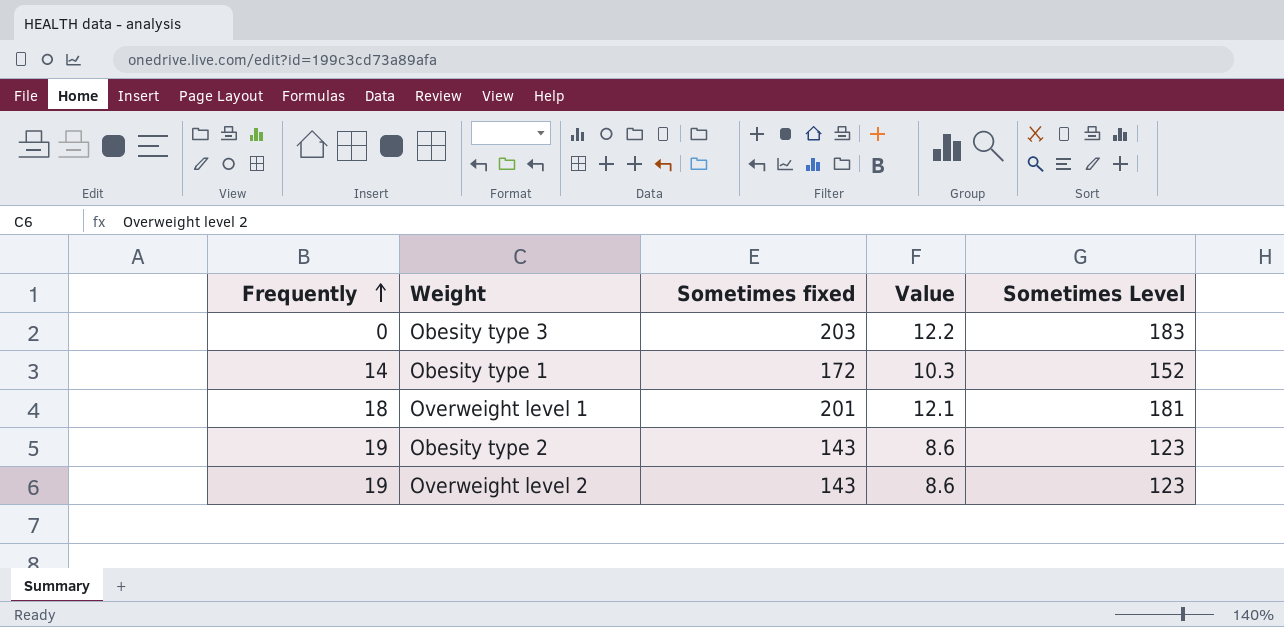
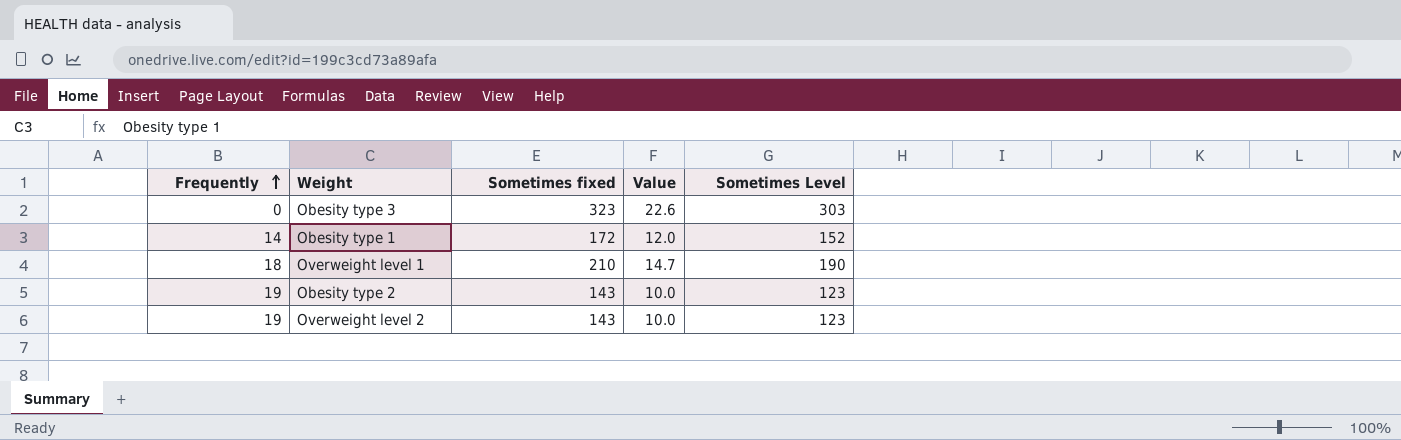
column Value | formula: [Sometimes fixed] * 0.06 -> [Sometimes fixed] * 0.07
Obesity type 3 | Sometimes fixed: 203 -> 323
Obesity type 3 | Sometimes Level: 183 -> 303
Overweight level 1 | Sometimes fixed: 201 -> 210
Overweight level 1 | Sometimes Level: 181 -> 190

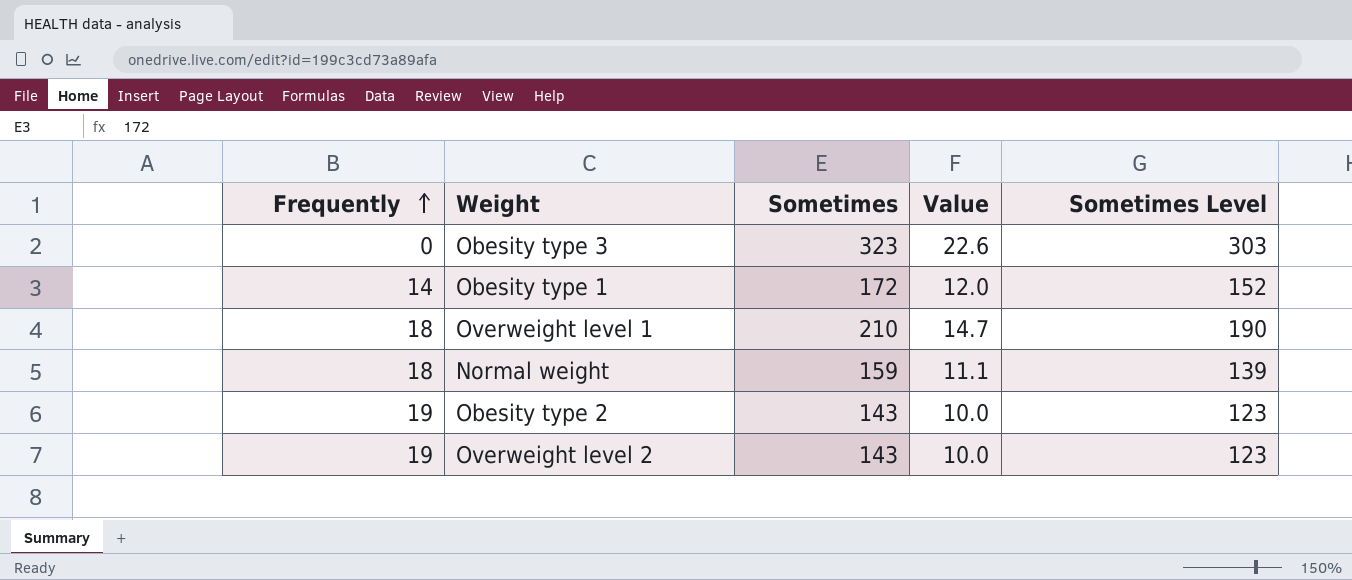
column name: Sometimes fixed -> Sometimes
row Normal weight: none -> 18 | 159 | 11.1 | 139

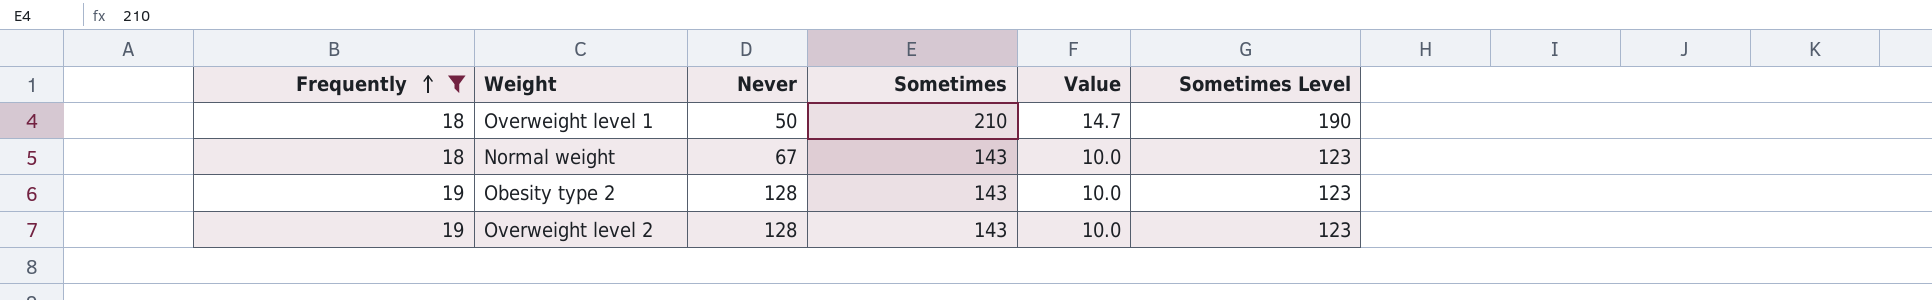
filter: none -> Frequently >= 18
column Never | position: none -> 3
Normal weight | Sometimes: 159 -> 143
Normal weight | Value: 11.1 -> 10.0
Normal weight | Sometimes Level: 139 -> 123

